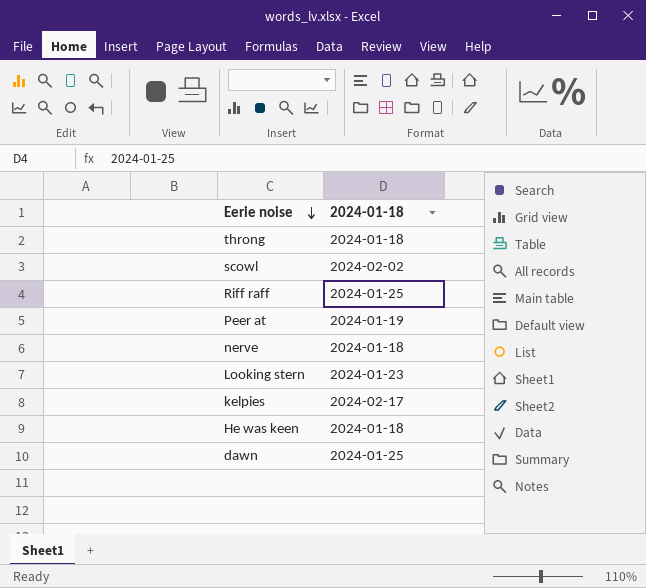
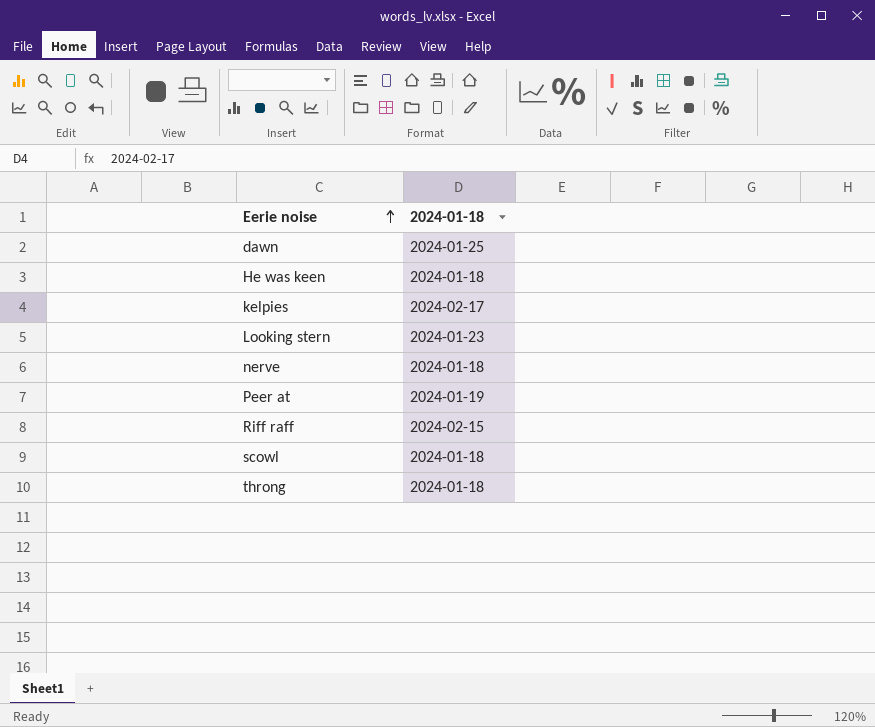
row order: Eerie noise descending -> Eerie noise ascending
Riff raff | 2024-01-18: 2024-01-25 -> 2024-02-15
scowl | 2024-01-18: 2024-02-02 -> 2024-01-18

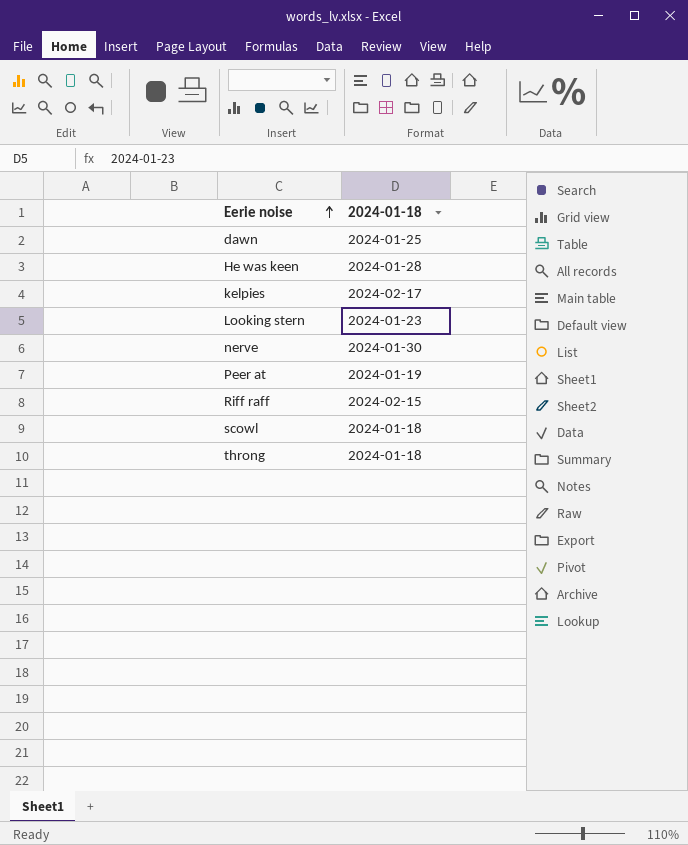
He was keen | 2024-01-18: 2024-01-18 -> 2024-01-28
nerve | 2024-01-18: 2024-01-18 -> 2024-01-30

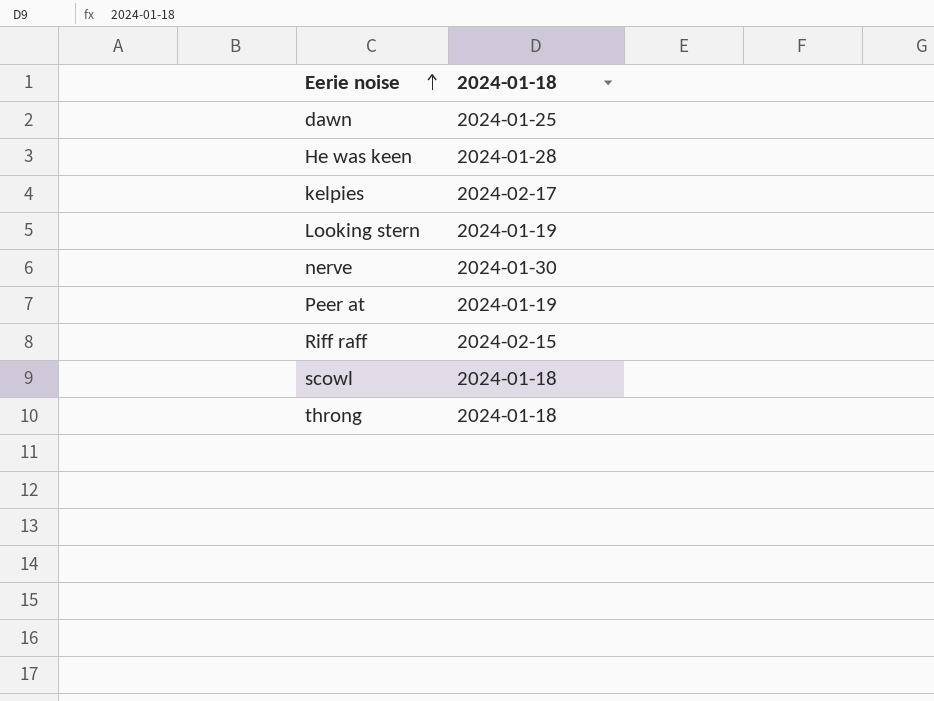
Looking stern | 2024-01-18: 2024-01-23 -> 2024-01-19

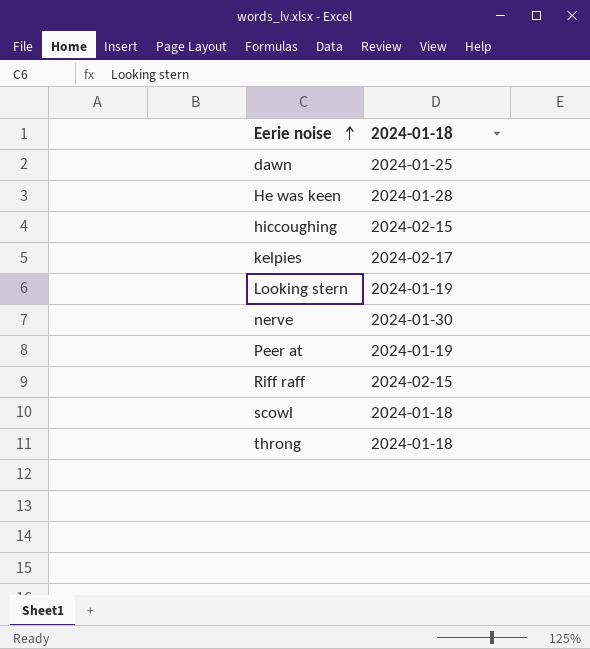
row hiccoughing: none -> 2024-02-15

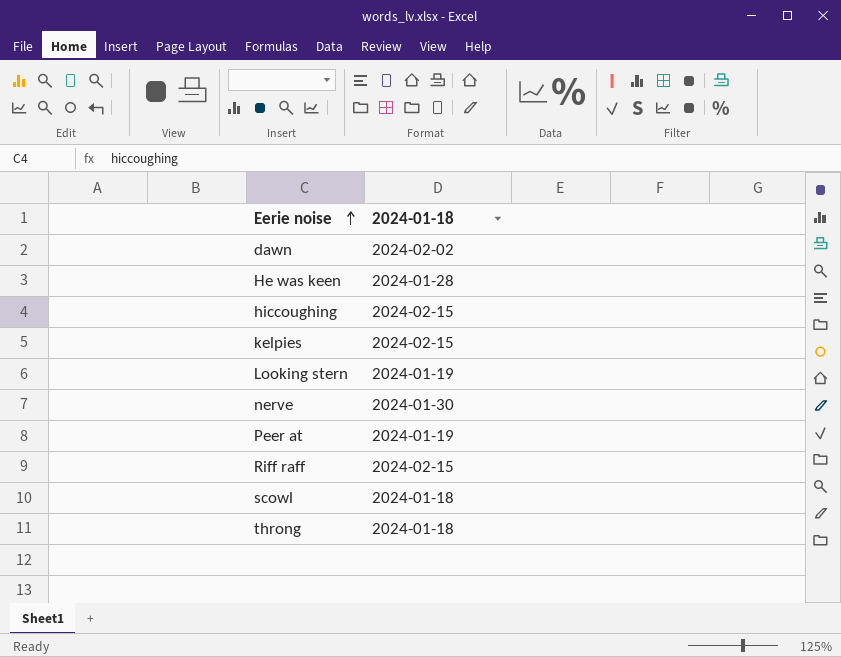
dawn | 2024-01-18: 2024-01-25 -> 2024-02-02
kelpies | 2024-01-18: 2024-02-17 -> 2024-02-15

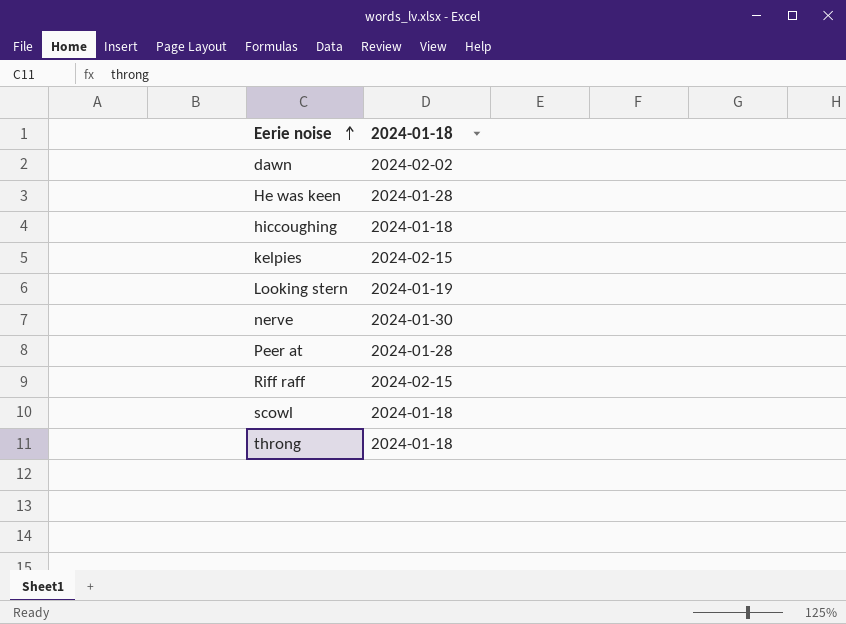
hiccoughing | 2024-01-18: 2024-02-15 -> 2024-01-18
Peer at | 2024-01-18: 2024-01-19 -> 2024-01-28

